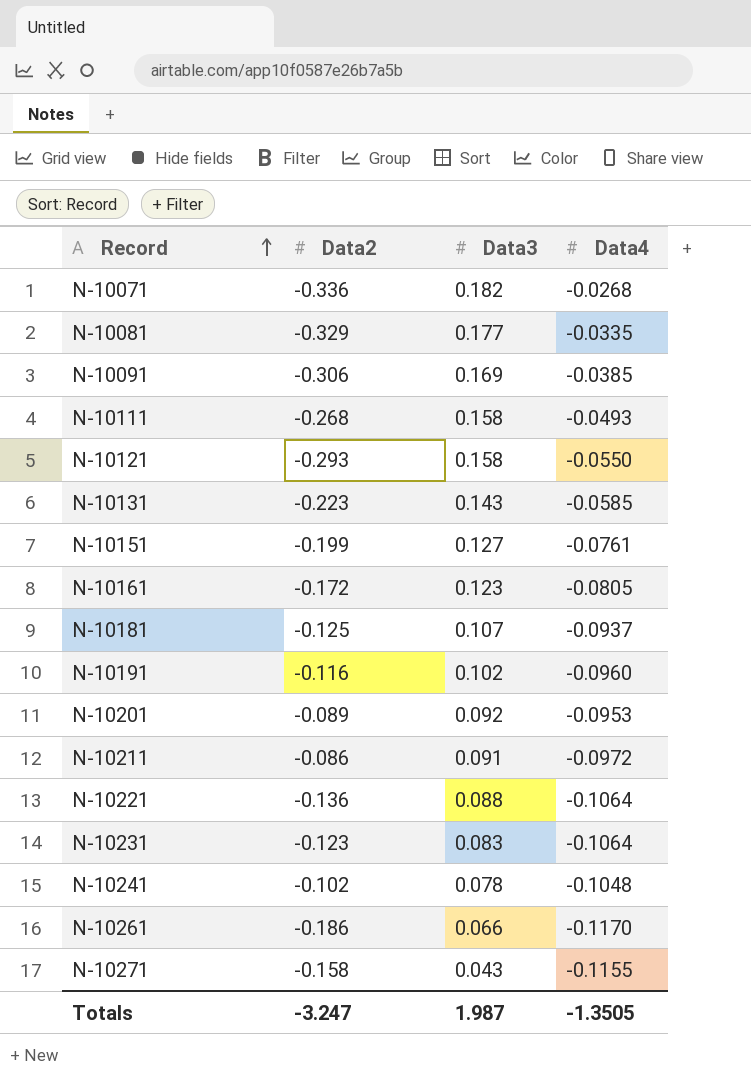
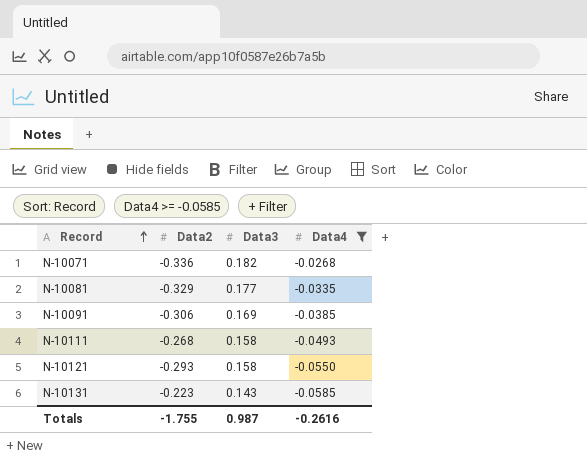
filter: none -> Data4 >= -0.0585
Totals | Data2: -3.247 -> -1.755
Totals | Data3: 1.987 -> 0.987
Totals | Data4: -1.3505 -> -0.2616

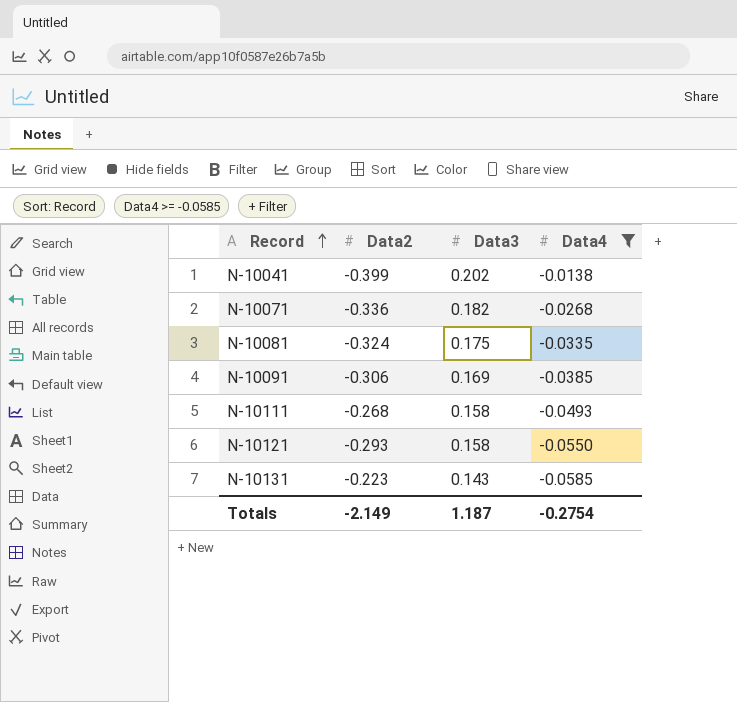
row N-10041: none -> -0.399 | 0.202 | -0.0138
N-10081 | Data2: -0.329 -> -0.324
N-10081 | Data3: 0.177 -> 0.175
Totals | Data2: -1.755 -> -2.149
Totals | Data3: 0.987 -> 1.187
Totals | Data4: -0.2616 -> -0.2754

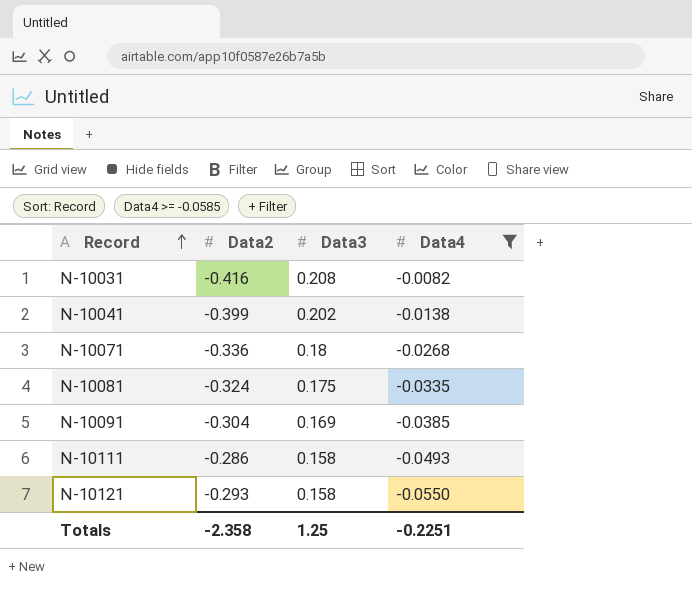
row N-10131: -0.223 | 0.143 | -0.0585 -> none
row N-10031: none -> -0.416 | 0.208 | -0.0082
N-10071 | Data3: 0.182 -> 0.18
N-10091 | Data2: -0.306 -> -0.304
N-10111 | Data2: -0.268 -> -0.286
Totals | Data2: -2.149 -> -2.358
Totals | Data3: 1.187 -> 1.25
Totals | Data4: -0.2754 -> -0.2251

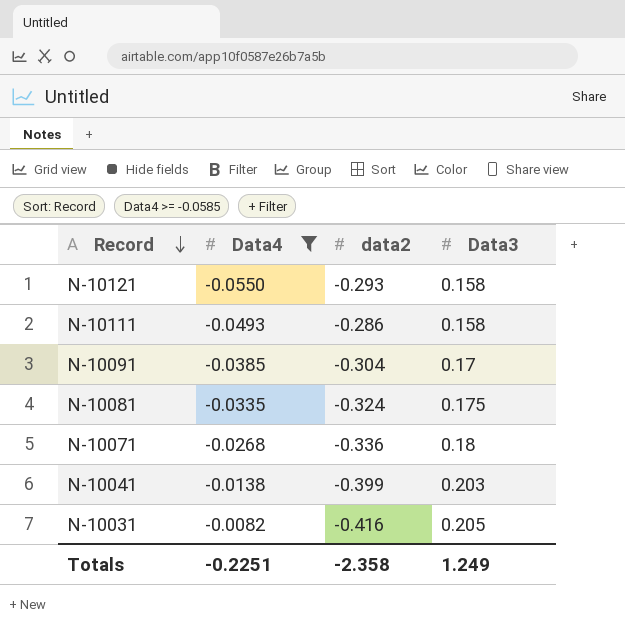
row order: Record ascending -> Record descending
column Data4 | position: 4 -> 2
column name: Data2 -> data2
N-10091 | Data3: 0.169 -> 0.17
N-10041 | Data3: 0.202 -> 0.203
N-10031 | Data3: 0.208 -> 0.205
Totals | Data3: 1.25 -> 1.249

